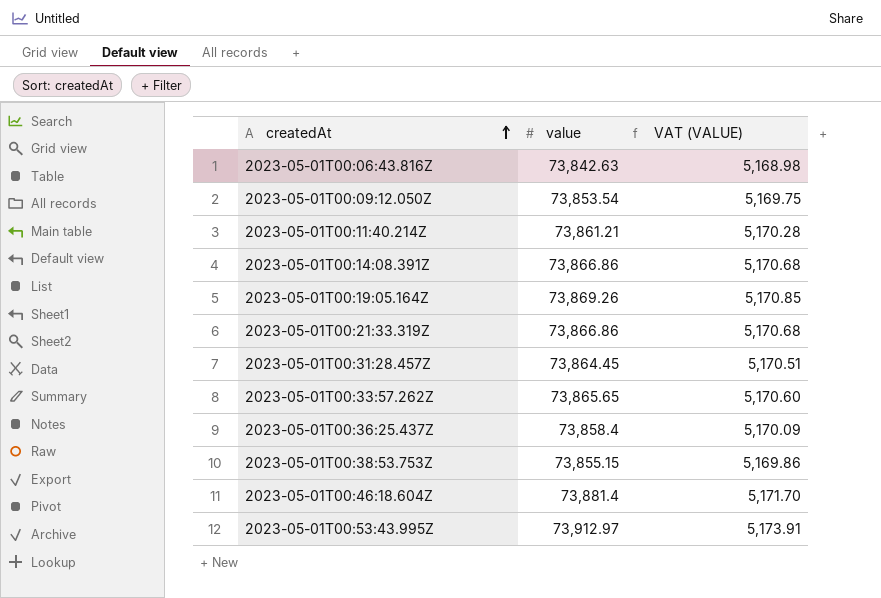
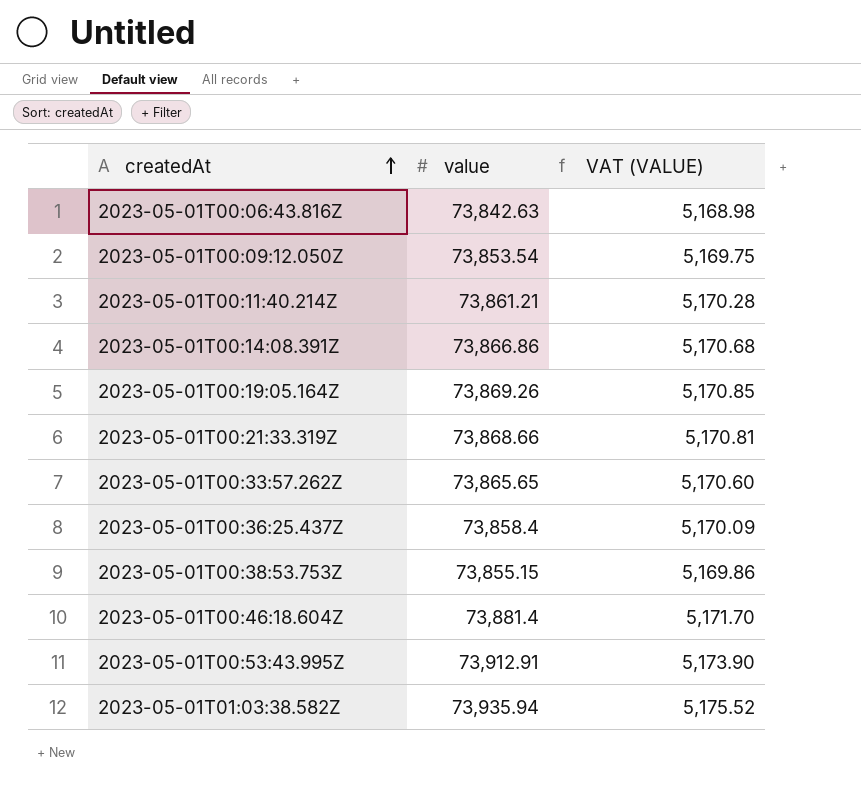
row 2023-05-01T00:31:28.457Z: 73,864.45 | 5,170.51 -> none
2023-05-01T00:21:33.319Z | value: 73,866.86 -> 73,868.66
2023-05-01T00:21:33.319Z | VAT (VALUE): 5,170.68 -> 5,170.81
2023-05-01T00:53:43.995Z | value: 73,912.97 -> 73,912.91
2023-05-01T00:53:43.995Z | VAT (VALUE): 5,173.91 -> 5,173.90
row 2023-05-01T01:03:38.582Z: none -> 73,935.94 | 5,175.52

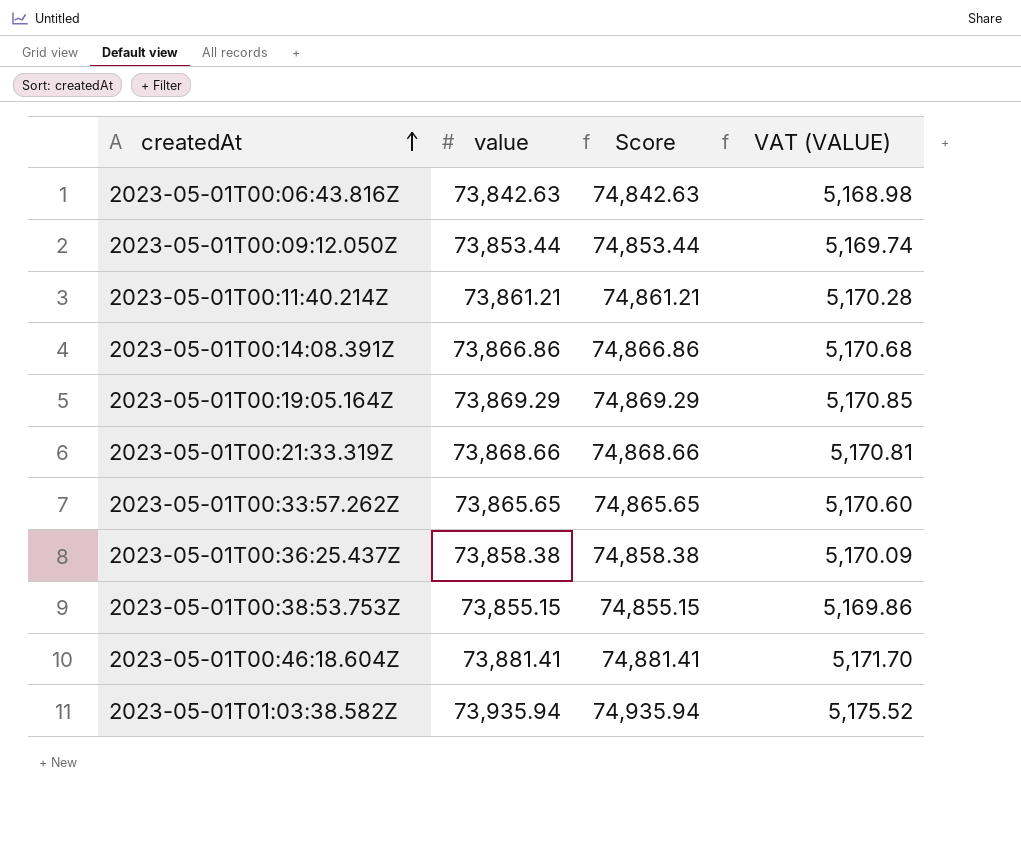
column Score | formula: none -> [value] + 1000
row 2023-05-01T00:53:43.995Z: 73,912.91 | 5,173.90 -> none
2023-05-01T00:09:12.050Z | value: 73,853.54 -> 73,853.44
2023-05-01T00:09:12.050Z | VAT (VALUE): 5,169.75 -> 5,169.74
2023-05-01T00:19:05.164Z | value: 73,869.26 -> 73,869.29
2023-05-01T00:36:25.437Z | value: 73,858.4 -> 73,858.38
2023-05-01T00:46:18.604Z | value: 73,881.4 -> 73,881.41

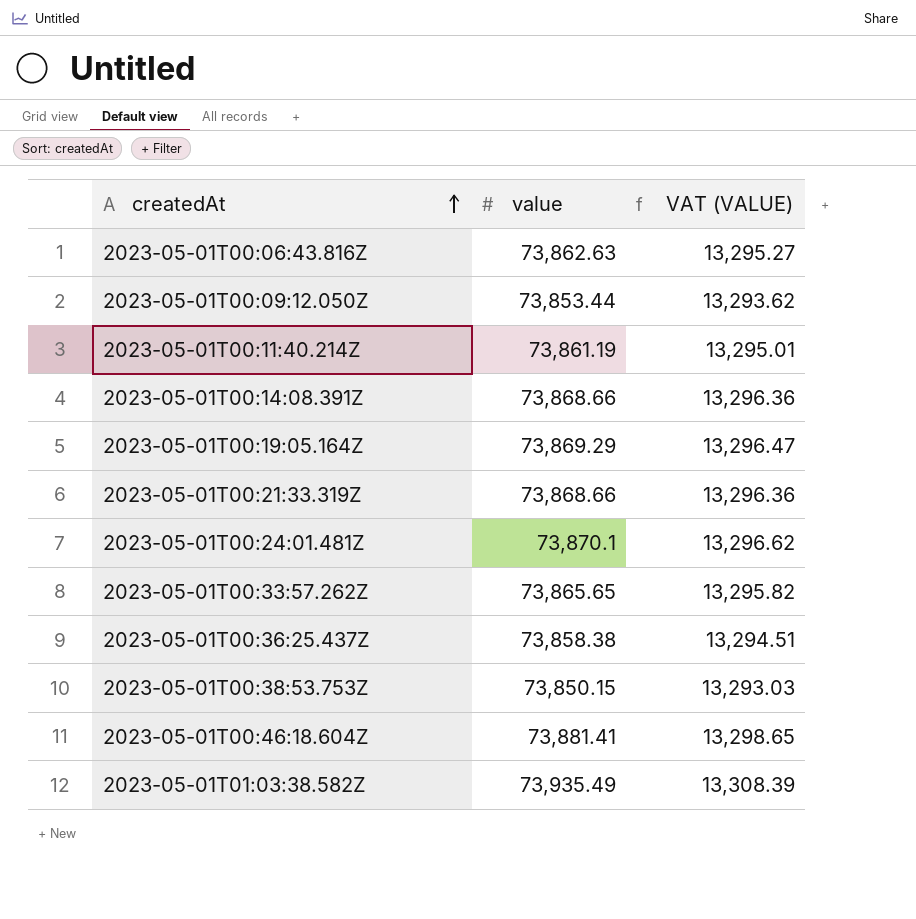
column Score | formula: [value] + 1000 -> none
column VAT (VALUE) | formula: [value] * 0.07 -> [value] * 0.18
2023-05-01T00:06:43.816Z | value: 73,842.63 -> 73,862.63
2023-05-01T00:11:40.214Z | value: 73,861.21 -> 73,861.19
2023-05-01T00:14:08.391Z | value: 73,866.86 -> 73,868.66
row 2023-05-01T00:24:01.481Z: none -> 73,870.1 | 13,296.62
2023-05-01T00:38:53.753Z | value: 73,855.15 -> 73,850.15
2023-05-01T01:03:38.582Z | value: 73,935.94 -> 73,935.49

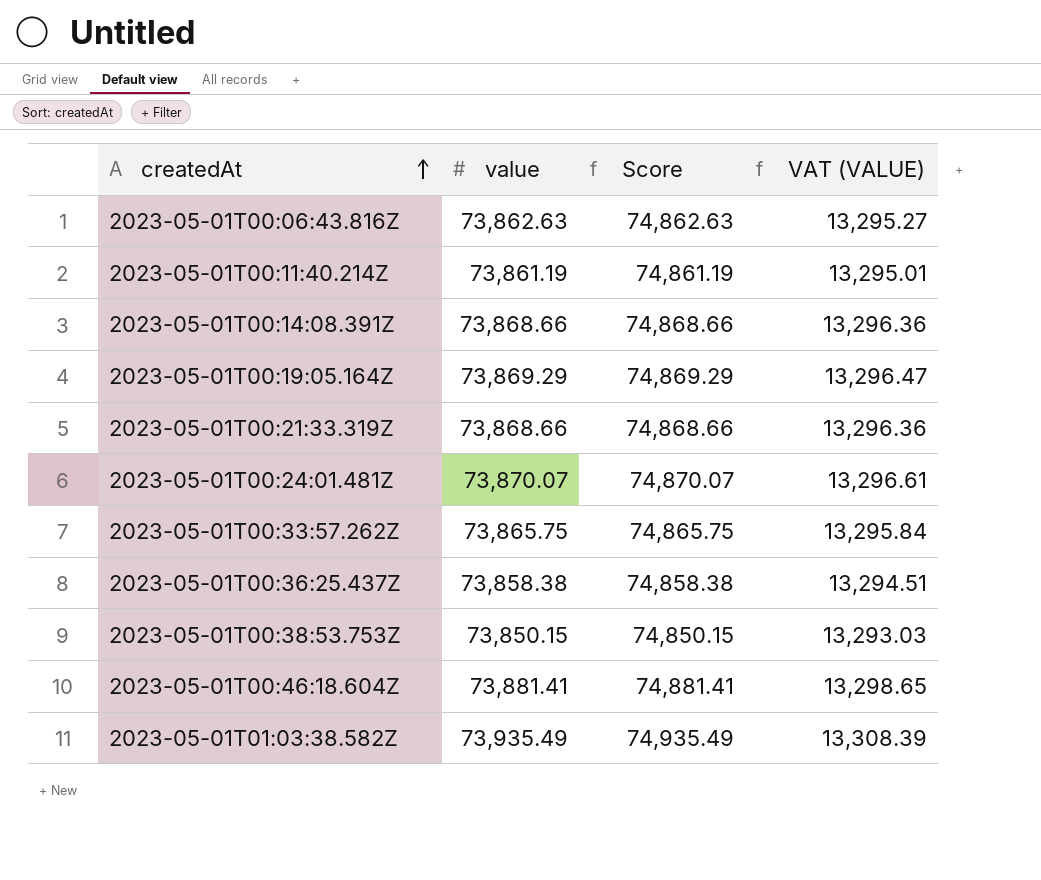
column Score | formula: none -> [value] + 1000
row 2023-05-01T00:09:12.050Z: 73,853.44 | 13,293.62 -> none
2023-05-01T00:24:01.481Z | value: 73,870.1 -> 73,870.07
2023-05-01T00:24:01.481Z | VAT (VALUE): 13,296.62 -> 13,296.61
2023-05-01T00:33:57.262Z | value: 73,865.65 -> 73,865.75
2023-05-01T00:33:57.262Z | VAT (VALUE): 13,295.82 -> 13,295.84

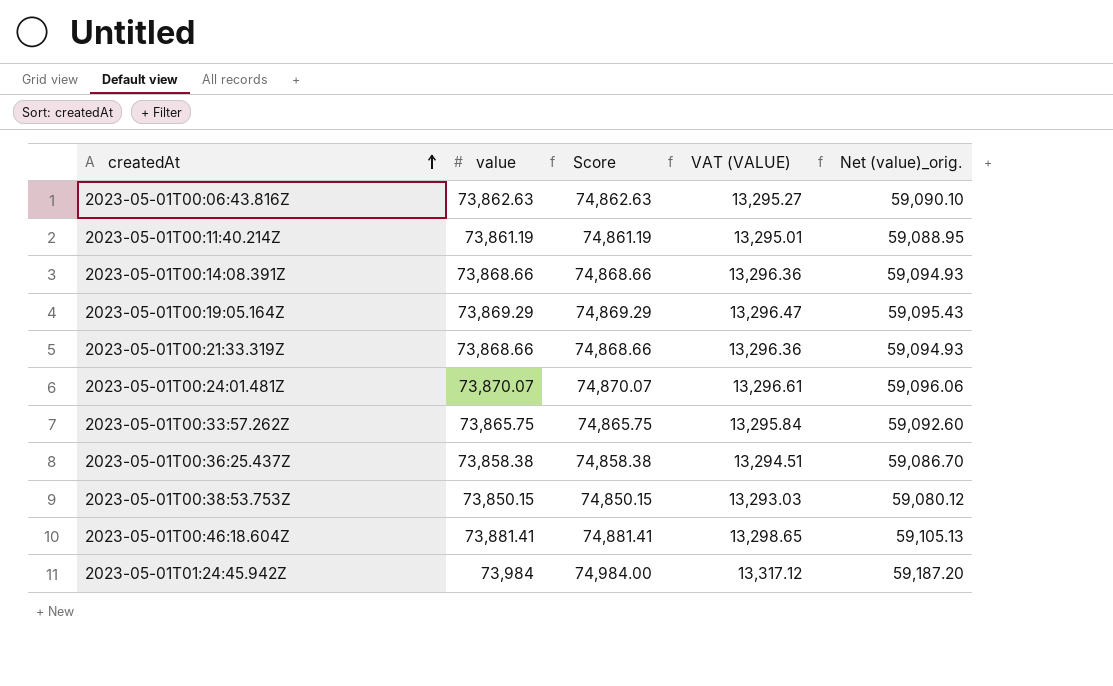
column Net (value)_orig. | formula: none -> [value] * 0.8
row 2023-05-01T01:03:38.582Z: 73,935.49 | 74,935.49 | 13,308.39 -> none
row 2023-05-01T01:24:45.942Z: none -> 73,984 | 74,984.00 | 13,317.12 | 59,187.20

